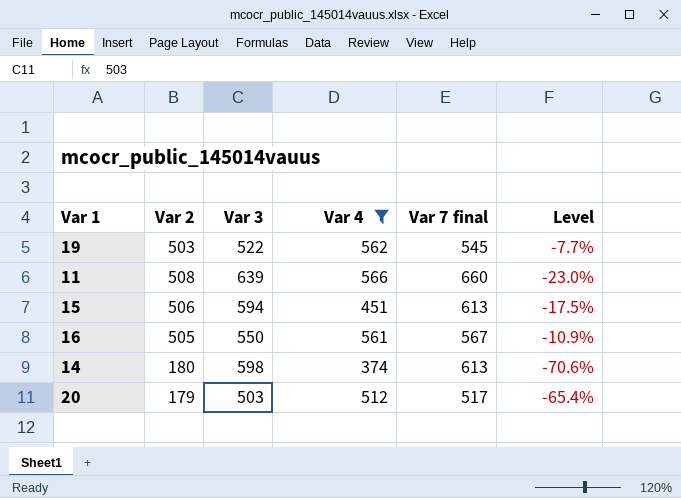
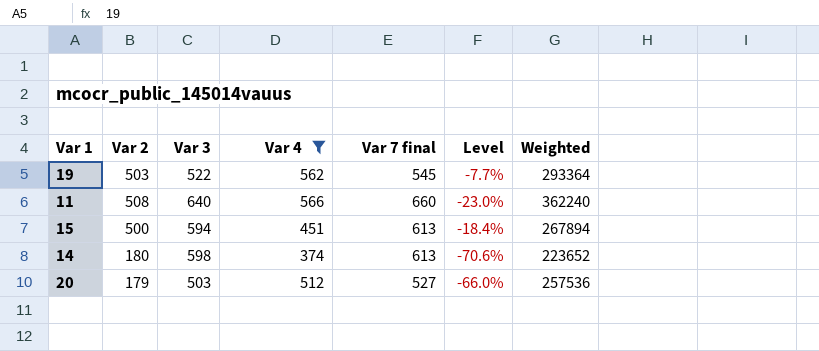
column Weighted | formula: none -> [Var 3] * [Var 4]
row 16: 505 | 550 | 561 | 567 | -10.9% -> none
11 | Var 3: 639 -> 640
15 | Var 2: 506 -> 500
15 | Level: -17.5% -> -18.4%
20 | Var 7 final: 517 -> 527
20 | Level: -65.4% -> -66.0%

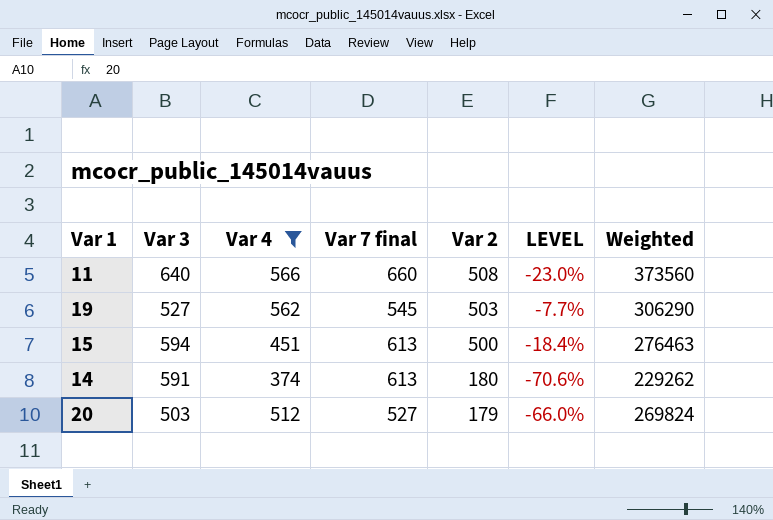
row order: none -> Var 2 descending
column Var 2 | position: 2 -> 5
column name: Level -> LEVEL
column Weighted | formula: [Var 3] * [Var 4] -> [Var 4] * [Var 7 final]
19 | Var 3: 522 -> 527
14 | Var 3: 598 -> 591

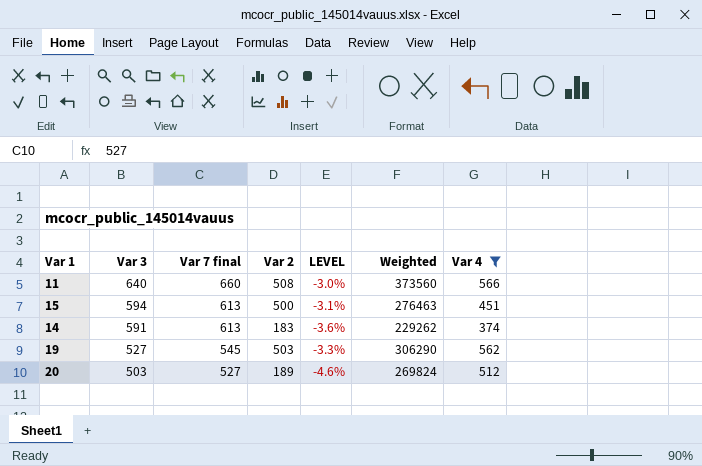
row order: Var 2 descending -> Var 3 descending
column LEVEL | formula: ([Var 2] - [Var 7 final]) / [Var 7 final] -> ([Var 3] - [Var 7 final]) / [Var 7 final]
column Var 4 | position: 3 -> 7
14 | Var 2: 180 -> 183
20 | Var 2: 179 -> 189

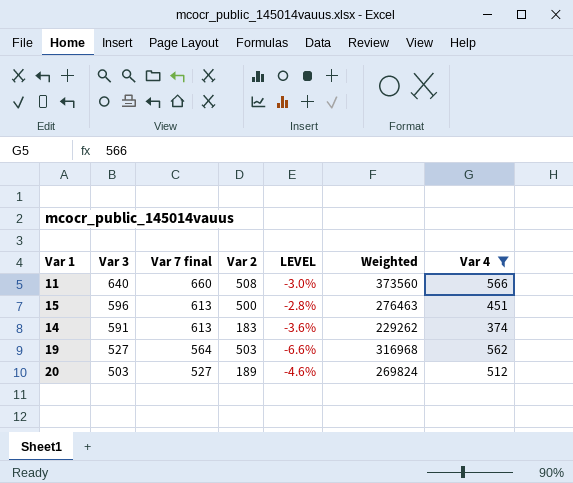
15 | Var 3: 594 -> 596
15 | LEVEL: -3.1% -> -2.8%
19 | Var 7 final: 545 -> 564
19 | LEVEL: -3.3% -> -6.6%
19 | Weighted: 306290 -> 316968

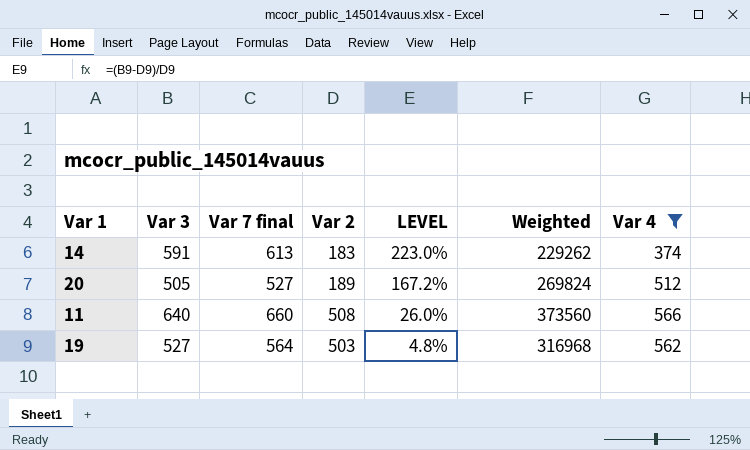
row order: Var 3 descending -> LEVEL descending
column LEVEL | formula: ([Var 3] - [Var 7 final]) / [Var 7 final] -> ([Var 3] - [Var 2]) / [Var 2]
row 15: 596 | 613 | 500 | -2.8% | 276463 | 451 -> none
20 | Var 3: 503 -> 505

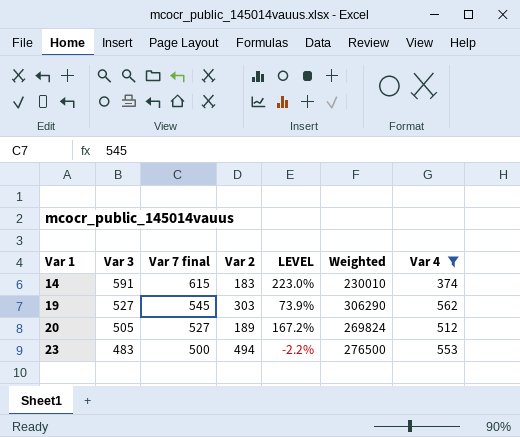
row order: LEVEL descending -> Var 1 ascending
row 11: 640 | 660 | 508 | 26.0% | 373560 | 566 -> none
14 | Var 7 final: 613 -> 615
14 | Weighted: 229262 -> 230010
19 | Var 7 final: 564 -> 545
19 | Var 2: 503 -> 303
19 | LEVEL: 4.8% -> 73.9%
19 | Weighted: 316968 -> 306290
row 23: none -> 483 | 500 | 494 | -2.2% | 276500 | 553

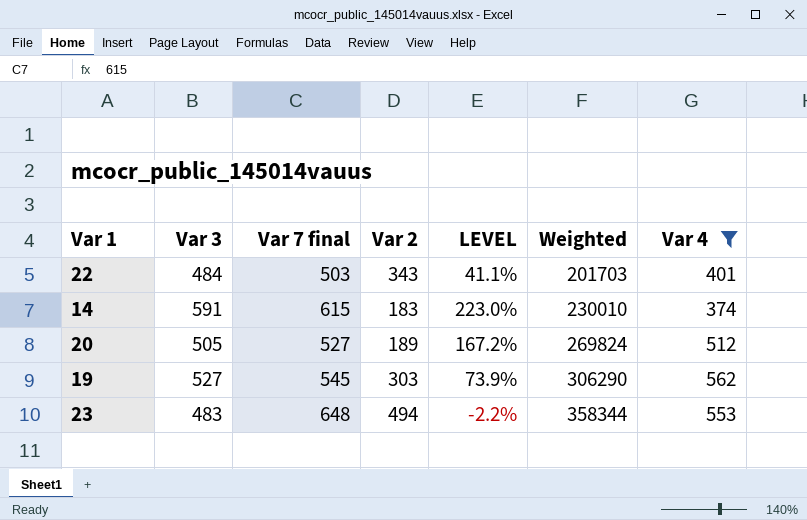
row order: Var 1 ascending -> Weighted ascending
row 22: none -> 484 | 503 | 343 | 41.1% | 201703 | 401
23 | Var 7 final: 500 -> 648
23 | Weighted: 276500 -> 358344

